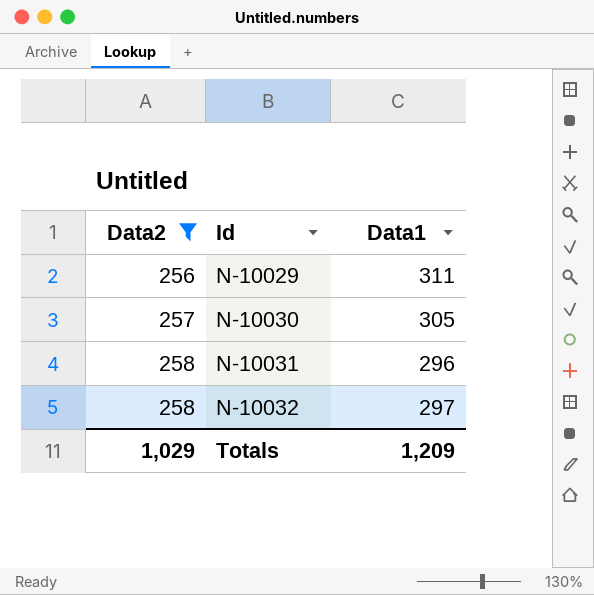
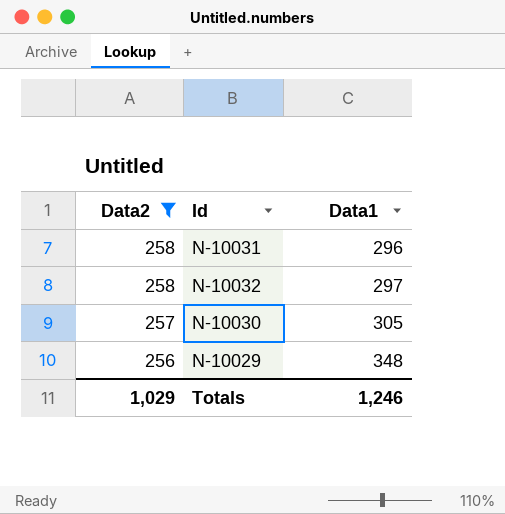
row order: Data2 ascending -> Data2 descending
N-10029 | Data1: 311 -> 348
Totals | Data1: 1,209 -> 1,246

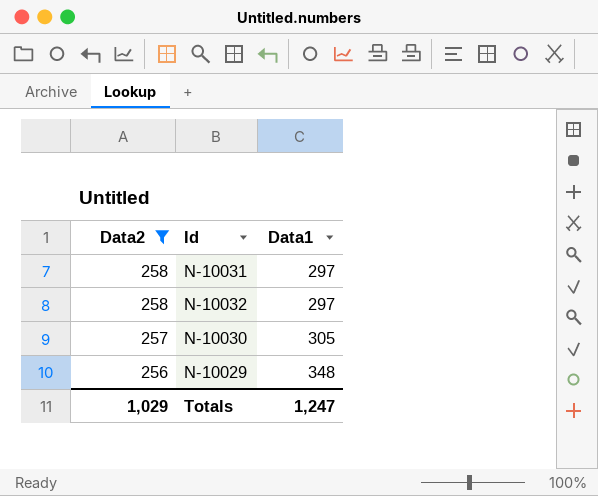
N-10031 | Data1: 296 -> 297
Totals | Data1: 1,246 -> 1,247

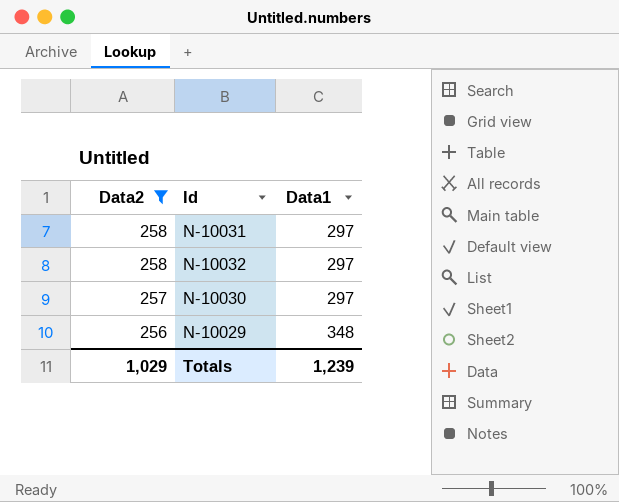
N-10030 | Data1: 305 -> 297
Totals | Data1: 1,247 -> 1,239

